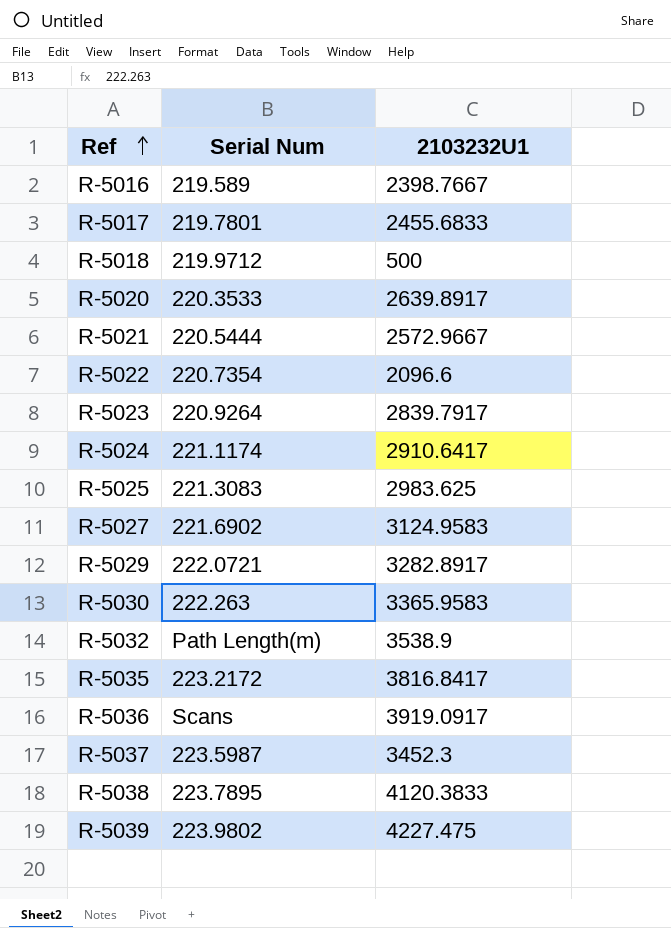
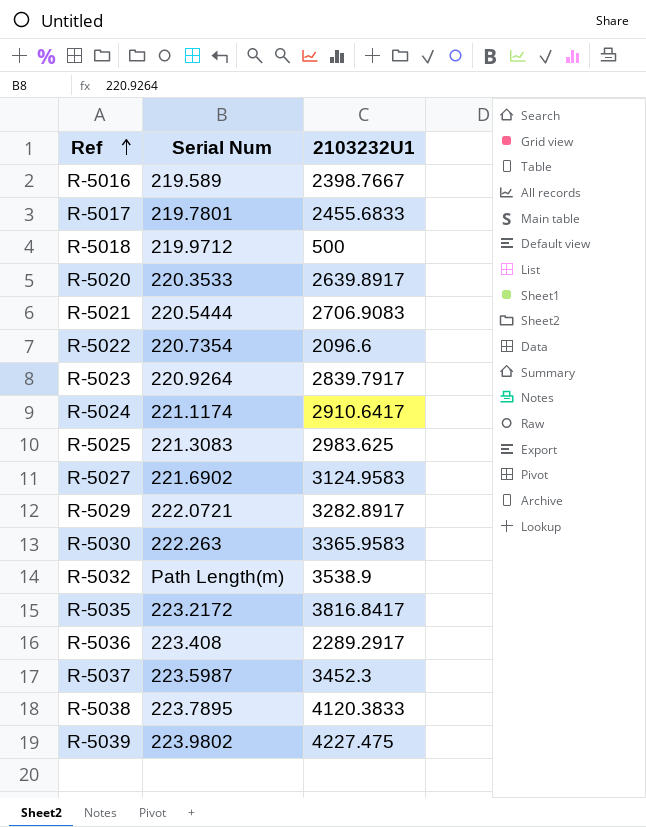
R-5021 | 2103232U1: 2572.9667 -> 2706.9083
R-5036 | Serial Num: Scans -> 223.408
R-5036 | 2103232U1: 3919.0917 -> 2289.2917

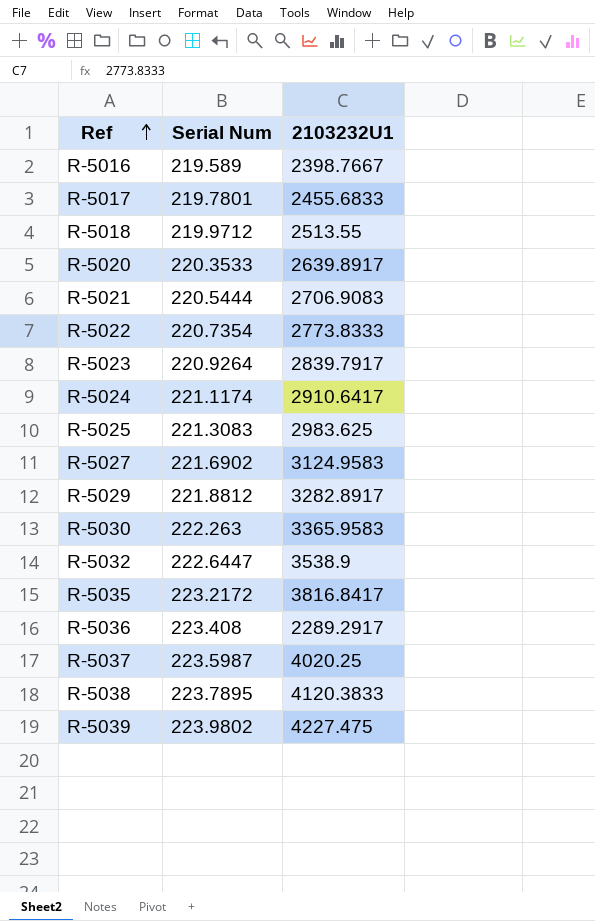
R-5018 | 2103232U1: 500 -> 2513.55
R-5022 | 2103232U1: 2096.6 -> 2773.8333
R-5029 | Serial Num: 222.0721 -> 221.8812
R-5032 | Serial Num: Path Length(m) -> 222.6447
R-5037 | 2103232U1: 3452.3 -> 4020.25

